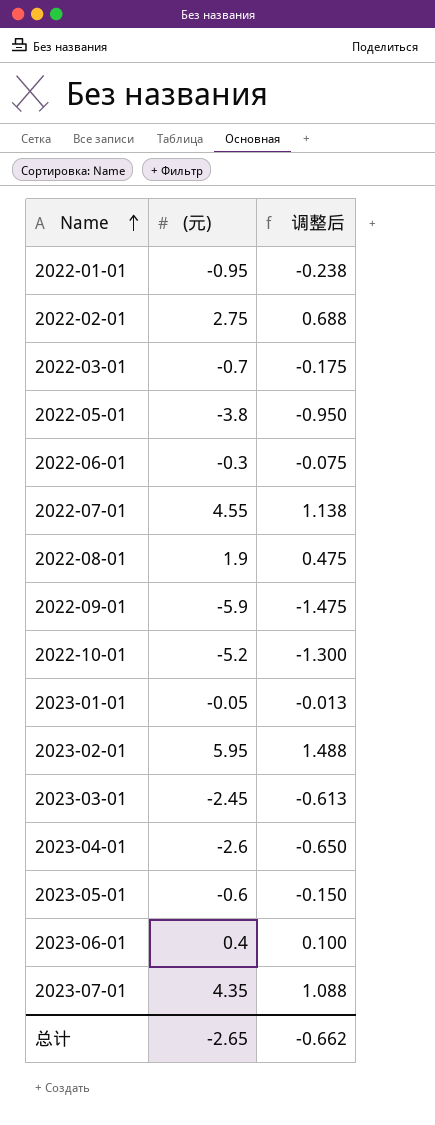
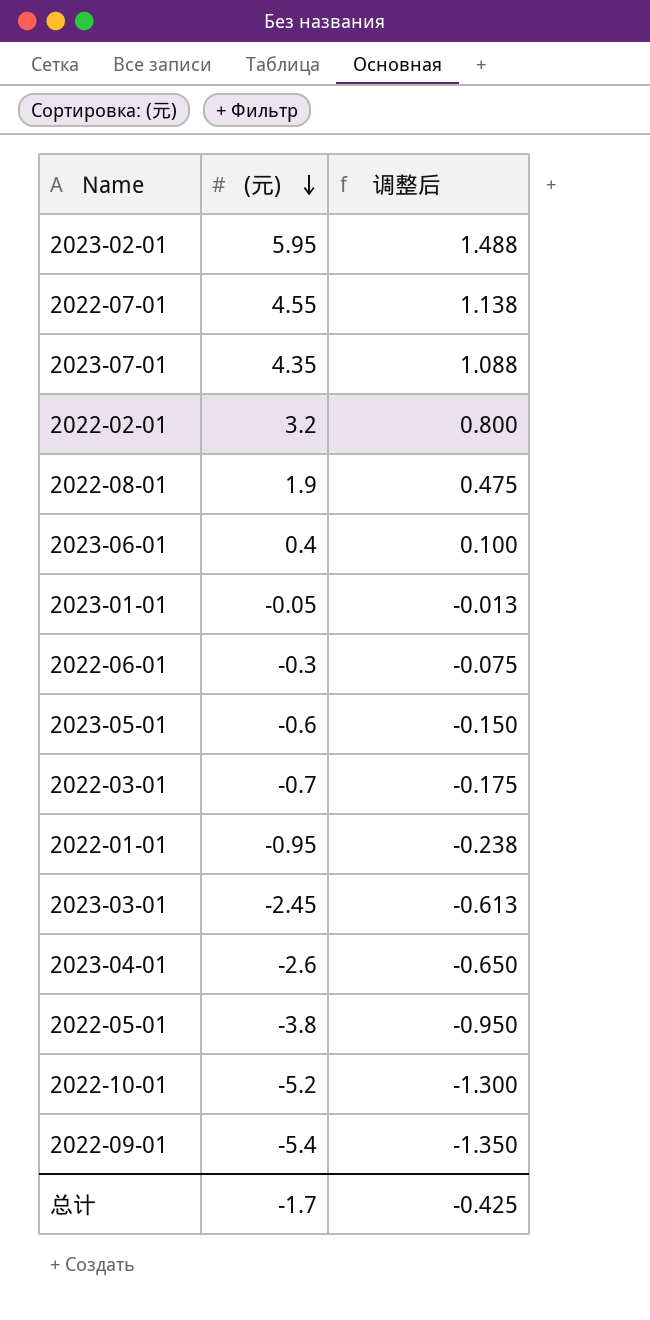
row order: Name ascending -> (元) descending
2022-02-01 | (元): 2.75 -> 3.2
2022-02-01 | 调整后: 0.688 -> 0.800
2022-09-01 | (元): -5.9 -> -5.4
2022-09-01 | 调整后: -1.475 -> -1.350
总计 | (元): -2.65 -> -1.7
总计 | 调整后: -0.662 -> -0.425

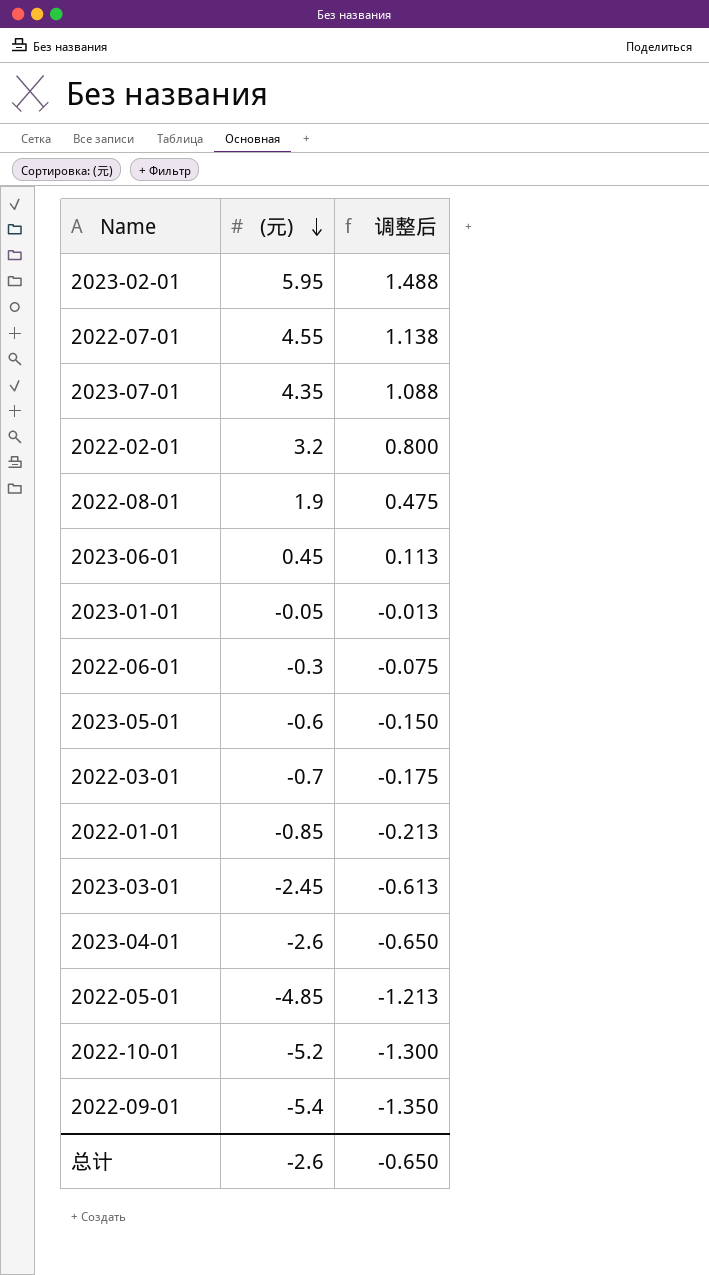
2023-06-01 | (元): 0.4 -> 0.45
2023-06-01 | 调整后: 0.100 -> 0.113
2022-01-01 | (元): -0.95 -> -0.85
2022-01-01 | 调整后: -0.238 -> -0.213
2022-05-01 | (元): -3.8 -> -4.85
2022-05-01 | 调整后: -0.950 -> -1.213
总计 | (元): -1.7 -> -2.6
总计 | 调整后: -0.425 -> -0.650

